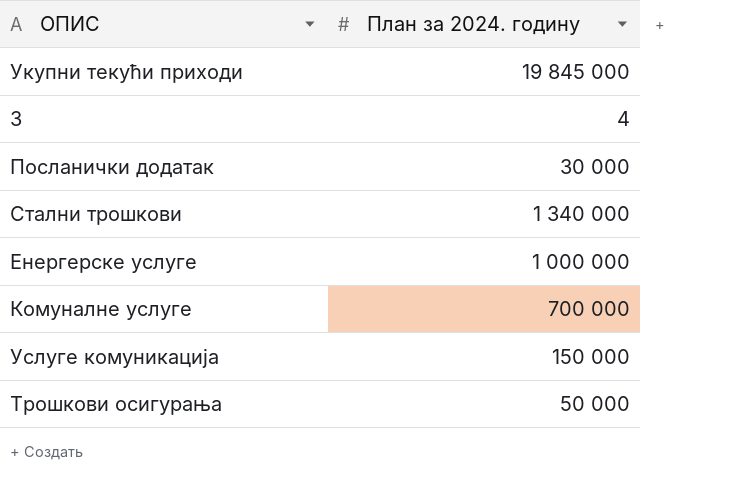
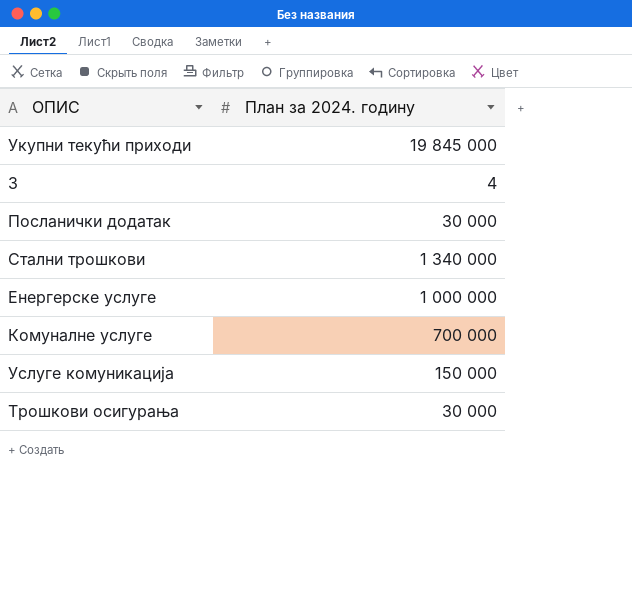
Трошкови осигурања | План за 2024. годину: 50 000 -> 30 000

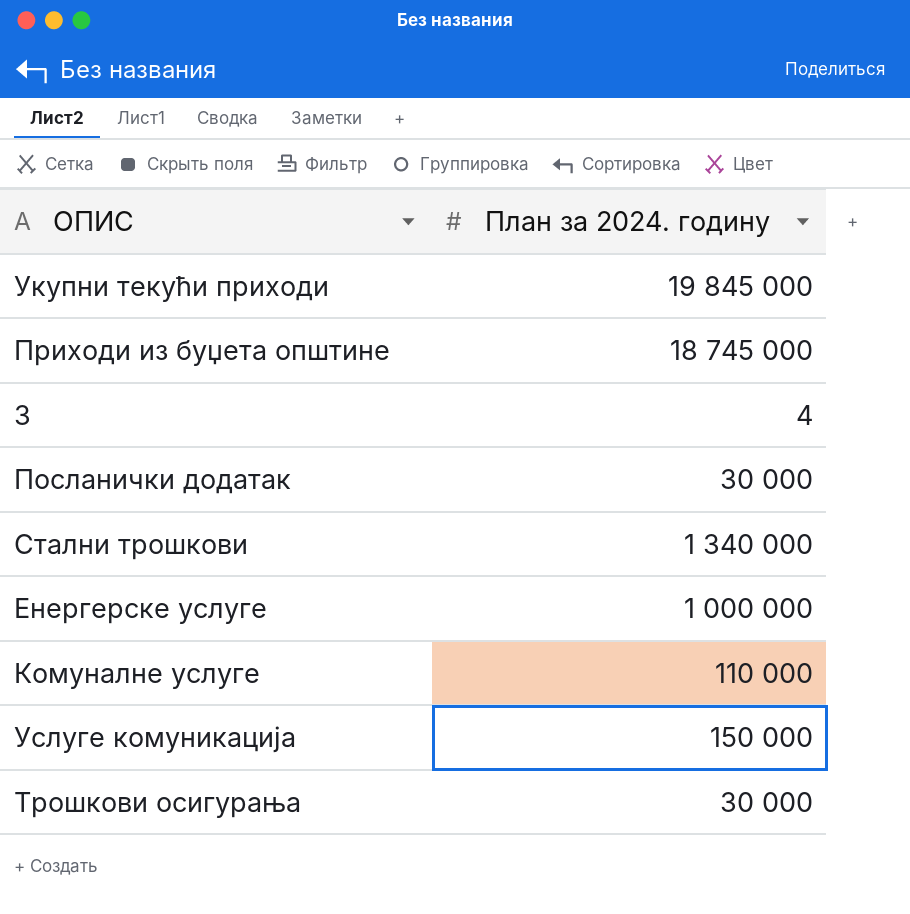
row Приходи из буџета општине: none -> 18 745 000
Комуналне услуге | План за 2024. годину: 700 000 -> 110 000

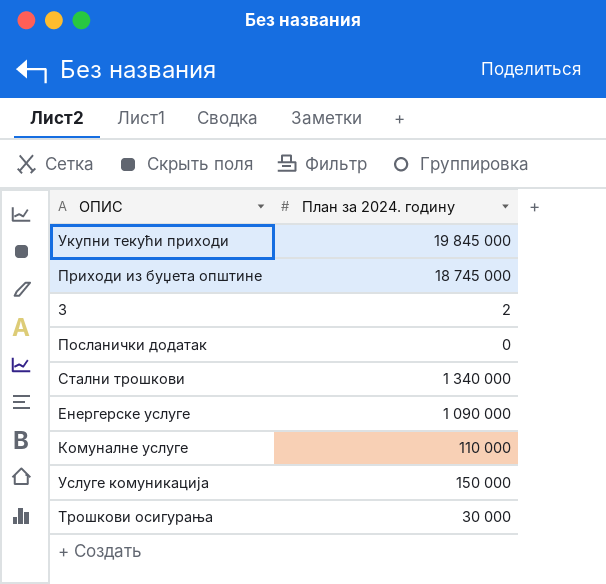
3 | План за 2024. годину: 4 -> 2
Посланички додатак | План за 2024. годину: 30 000 -> 0
Енергерске услуге | План за 2024. годину: 1 000 000 -> 1 090 000

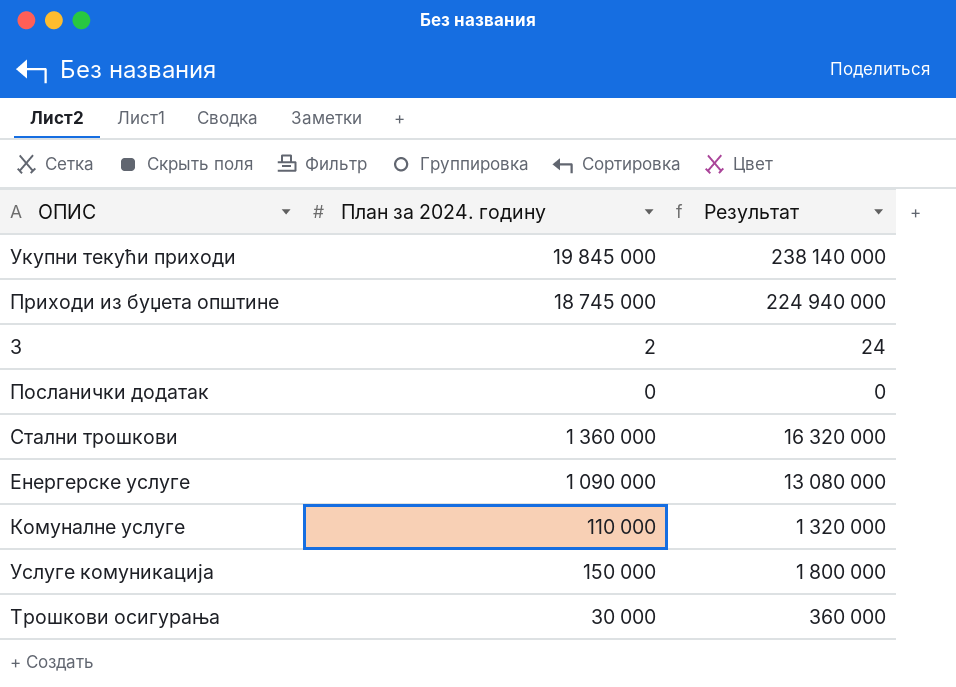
column Результат | formula: none -> [План за 2024. годину] * 12
Стални трошкови | План за 2024. годину: 1 340 000 -> 1 360 000

